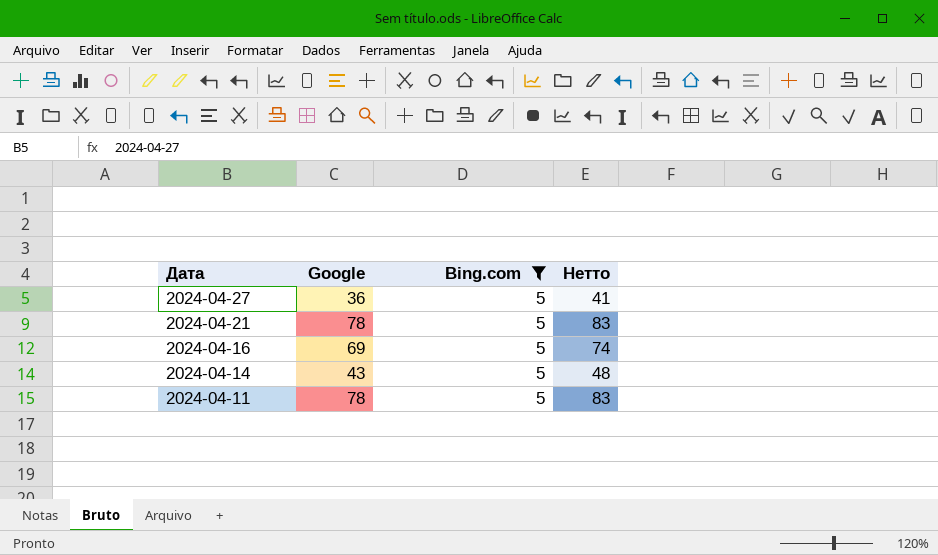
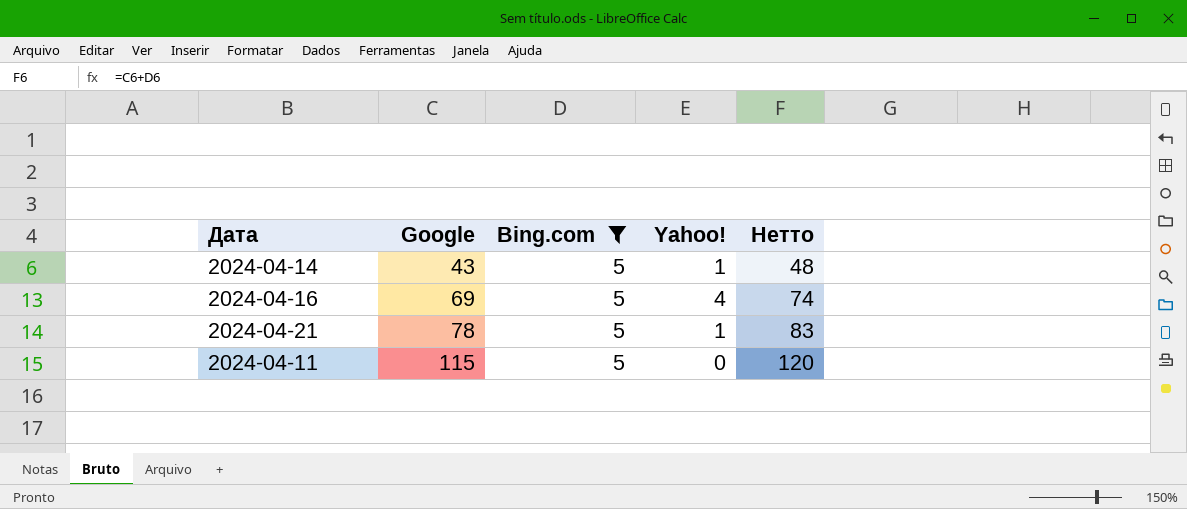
row order: Дата descending -> Google ascending
column Yahoo! | position: none -> 4
row 2024-04-27: 36 | 5 | 41 -> none
2024-04-11 | Google: 78 -> 115
2024-04-11 | Нетто: 83 -> 120

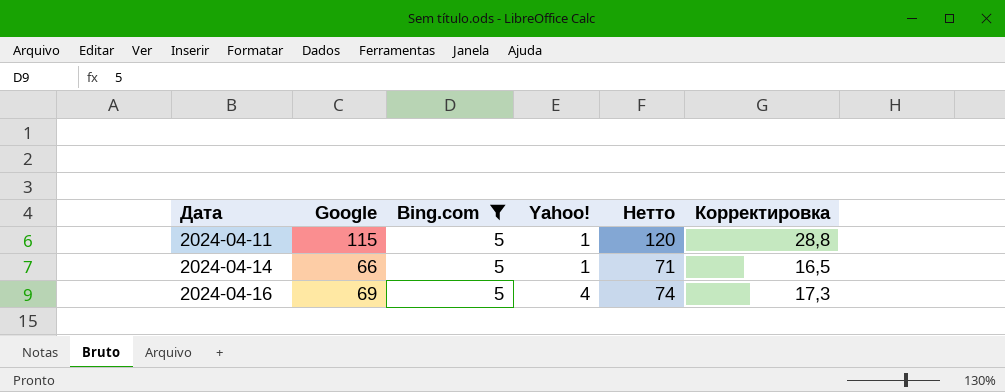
row order: Google ascending -> Дата ascending
column Корректировка | formula: none -> [Google] * 0,25
row 2024-04-21: 78 | 5 | 1 | 83 -> none
2024-04-11 | Yahoo!: 0 -> 1
2024-04-14 | Google: 43 -> 66
2024-04-14 | Нетто: 48 -> 71

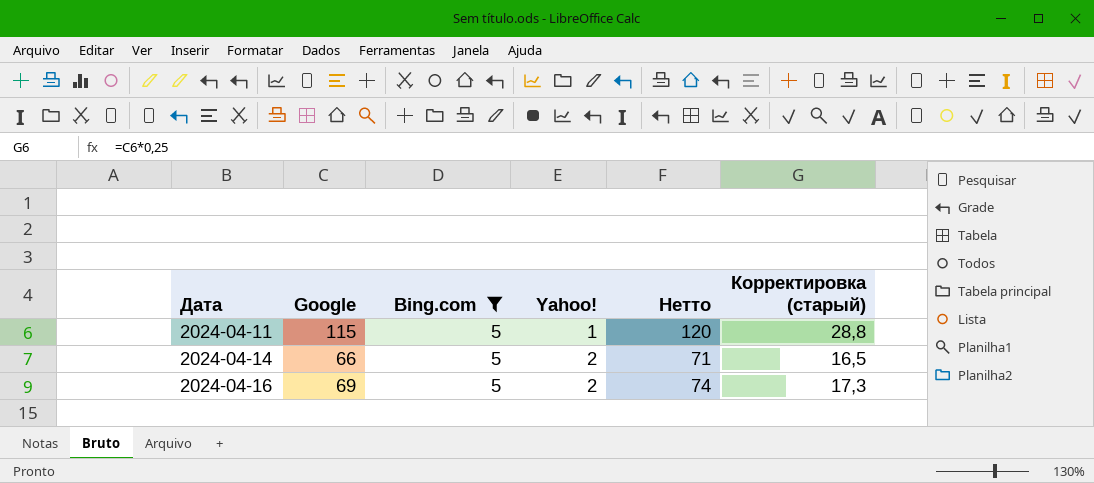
column name: Корректировка -> Корректировка (старый)
2024-04-14 | Yahoo!: 1 -> 2
2024-04-16 | Yahoo!: 4 -> 2

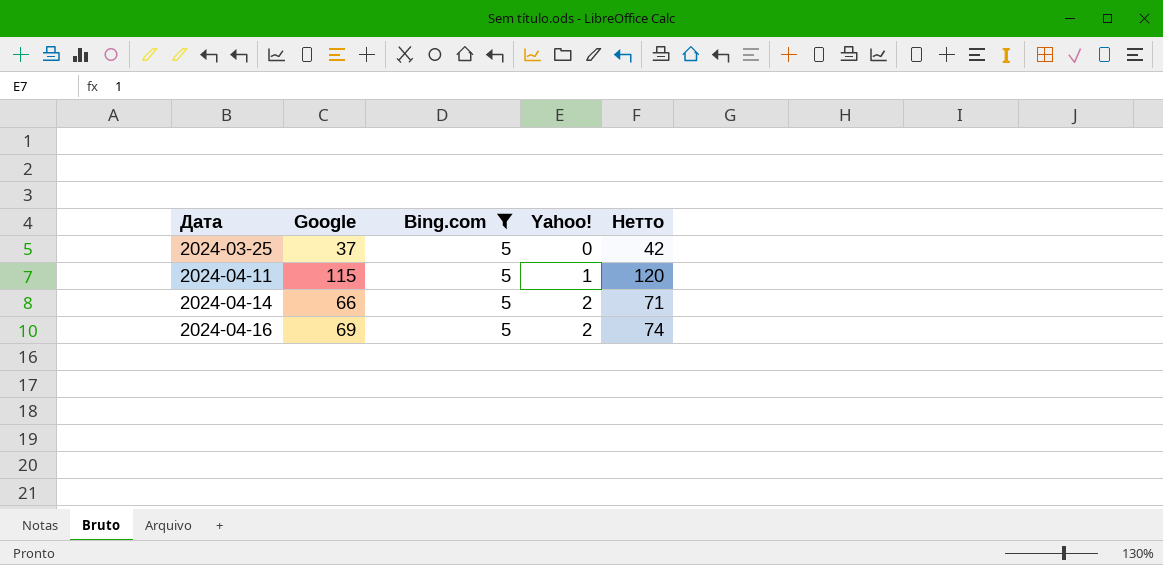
column Корректировка (старый) | formula: [Google] * 0,25 -> none
row 2024-03-25: none -> 37 | 5 | 0 | 42

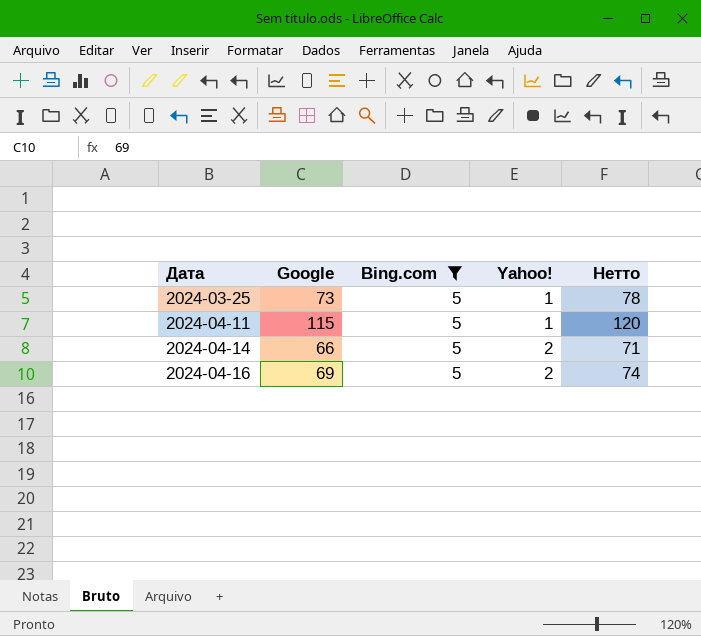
2024-03-25 | Google: 37 -> 73
2024-03-25 | Yahoo!: 0 -> 1
2024-03-25 | Нетто: 42 -> 78

